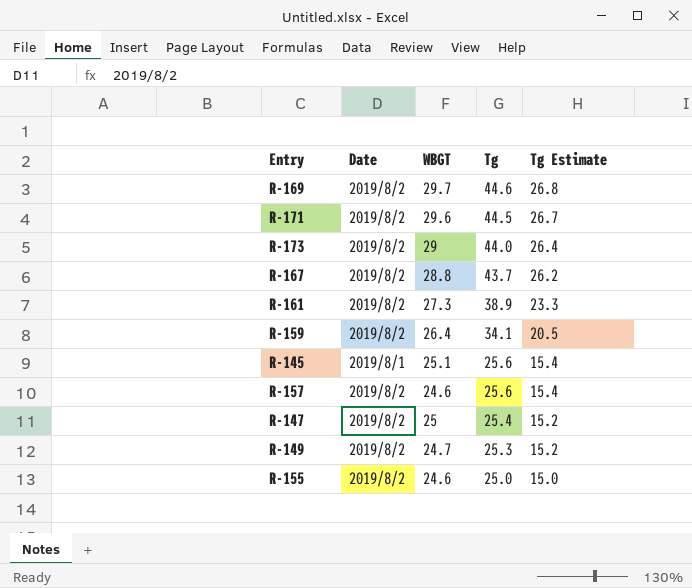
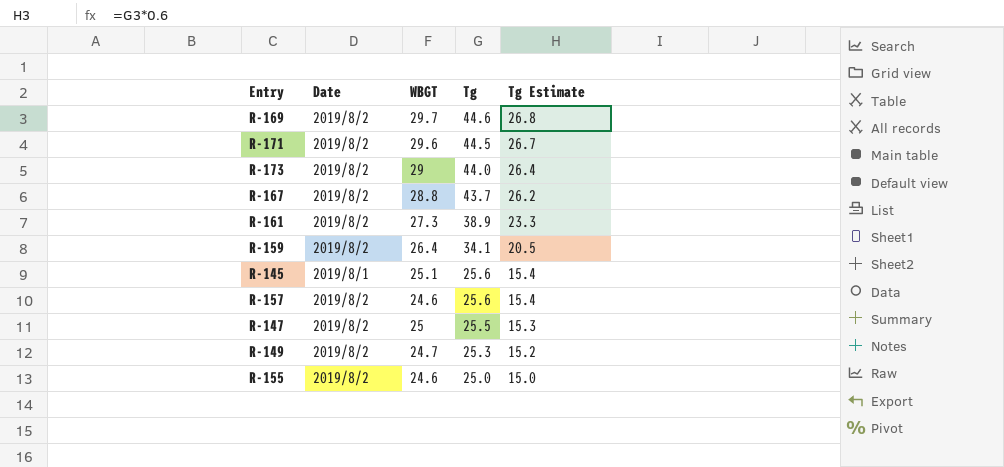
R-147 | Tg: 25.4 -> 25.5
R-147 | Tg Estimate: 15.2 -> 15.3

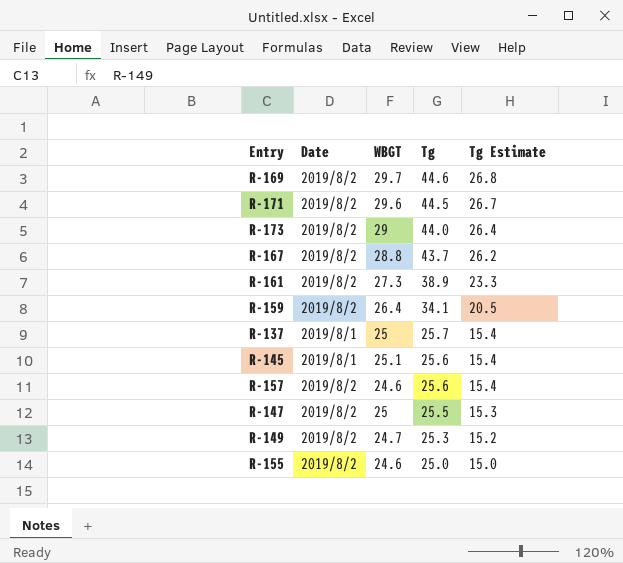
row R-137: none -> 2019/8/1 | 25 | 25.7 | 15.4

